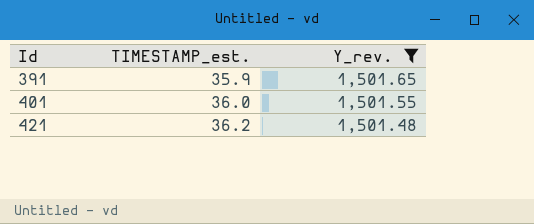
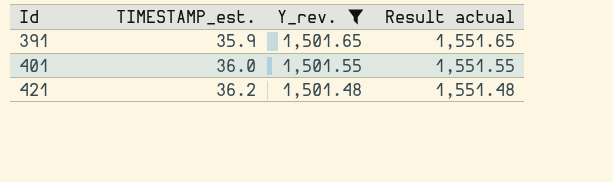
column Result actual | formula: none -> [Y_rev.] + 50

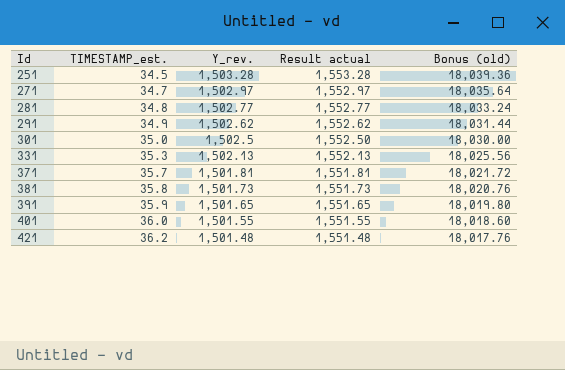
filter: Y_rev. <= 1,501.65 -> none
column Bonus (old) | formula: none -> [Y_rev.] * 12

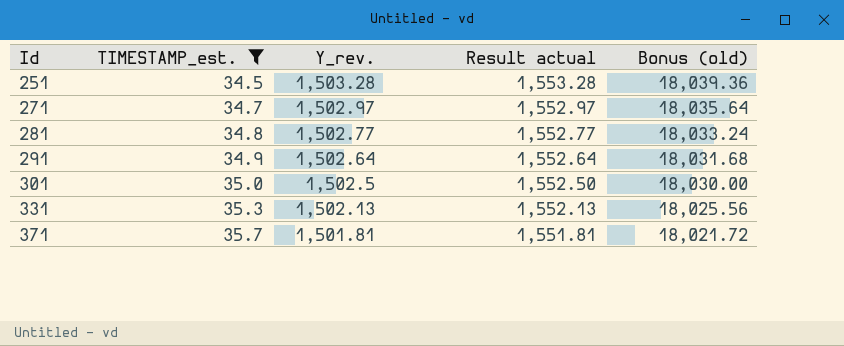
filter: none -> TIMESTAMP_est. <= 35.7
291 | Y_rev.: 1,502.62 -> 1,502.64
291 | Result actual: 1,552.62 -> 1,552.64
291 | Bonus (old): 18,031.44 -> 18,031.68

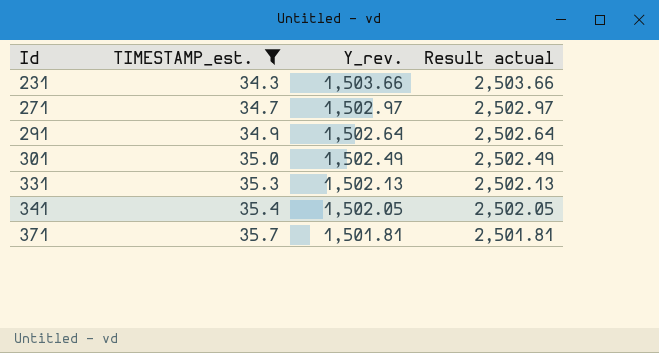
column Bonus (old) | formula: [Y_rev.] * 12 -> none
column Result actual | formula: [Y_rev.] + 50 -> [Y_rev.] + 1000
row 251: 34.5 | 1,503.28 | 1,553.28 | 18,039.36 -> none
row 281: 34.8 | 1,502.77 | 1,552.77 | 18,033.24 -> none
row 231: none -> 34.3 | 1,503.66 | 2,503.66
301 | Y_rev.: 1,502.5 -> 1,502.49
row 341: none -> 35.4 | 1,502.05 | 2,502.05

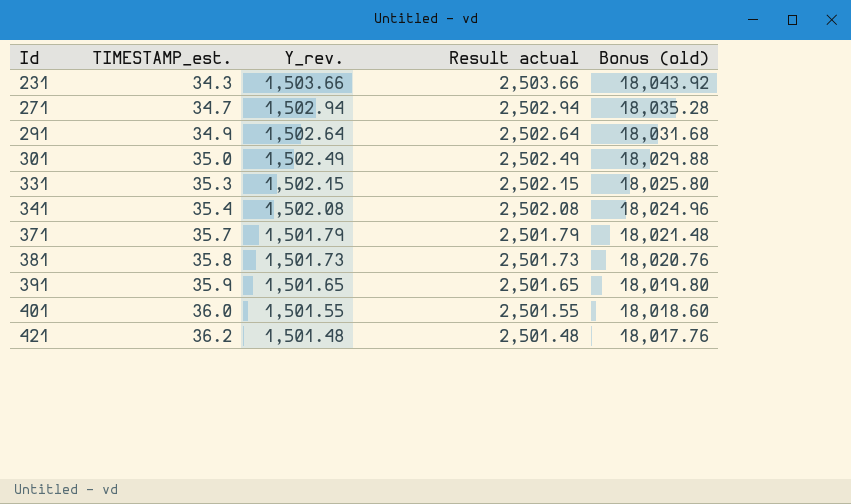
filter: TIMESTAMP_est. <= 35.7 -> none
column Bonus (old) | formula: none -> [Y_rev.] * 12
271 | Y_rev.: 1,502.97 -> 1,502.94
271 | Result actual: 2,502.97 -> 2,502.94
331 | Y_rev.: 1,502.13 -> 1,502.15
331 | Result actual: 2,502.13 -> 2,502.15
341 | Y_rev.: 1,502.05 -> 1,502.08
341 | Result actual: 2,502.05 -> 2,502.08
371 | Y_rev.: 1,501.81 -> 1,501.79
371 | Result actual: 2,501.81 -> 2,501.79

